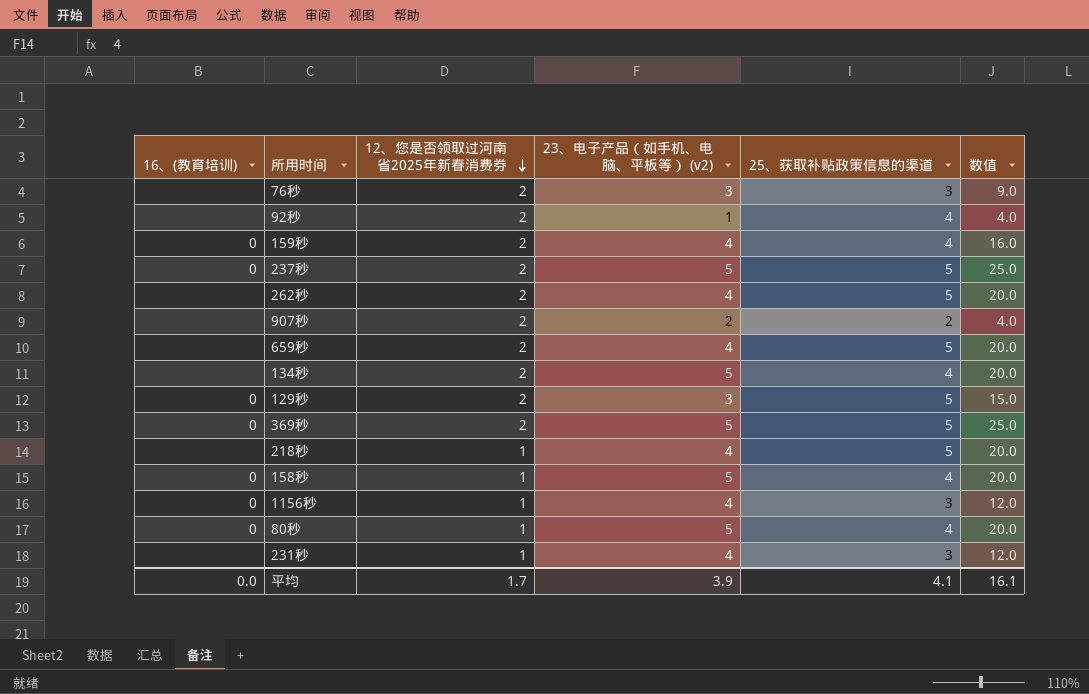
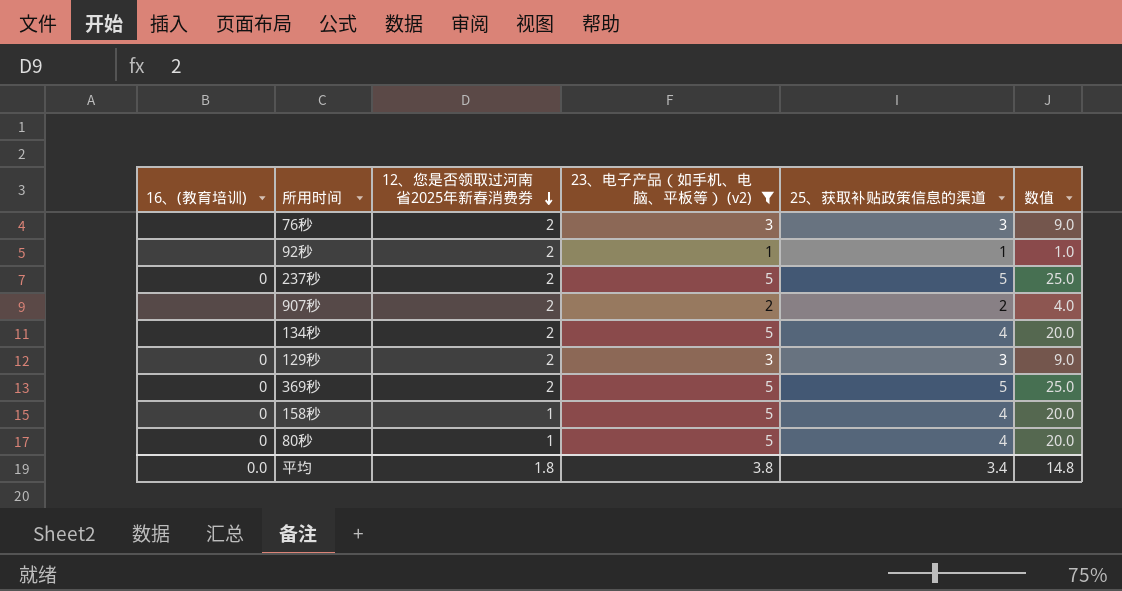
filter: none -> 23、电子产品（如手机、电脑、平板等） (v2) != 4
92秒 | 25、获取补贴政策信息的渠道: 4 -> 1
92秒 | 数值: 4.0 -> 1.0
129秒 | 25、获取补贴政策信息的渠道: 5 -> 3
129秒 | 数值: 15.0 -> 9.0
平均 | 12、您是否领取过河南省2025年新春消费券: 1.7 -> 1.8
平均 | 23、电子产品（如手机、电脑、平板等） (v2): 3.9 -> 3.8
平均 | 25、获取补贴政策信息的渠道: 4.1 -> 3.4
平均 | 数值: 16.1 -> 14.8

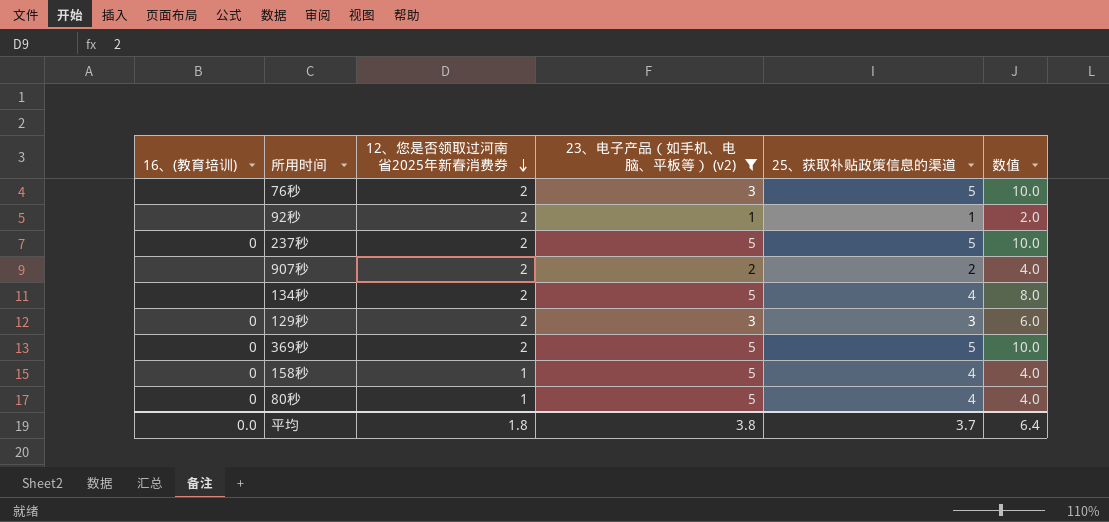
column 数值 | formula: [23、电子产品（如手机、电脑、平板等） (v2)] * [25、获取补贴政策信息的渠道] -> [12、您是否领取过河南省2025年新春消费券] * [25、获取补贴政策信息的渠道]
76秒 | 25、获取补贴政策信息的渠道: 3 -> 5
平均 | 25、获取补贴政策信息的渠道: 3.4 -> 3.7
平均 | 数值: 14.8 -> 6.4

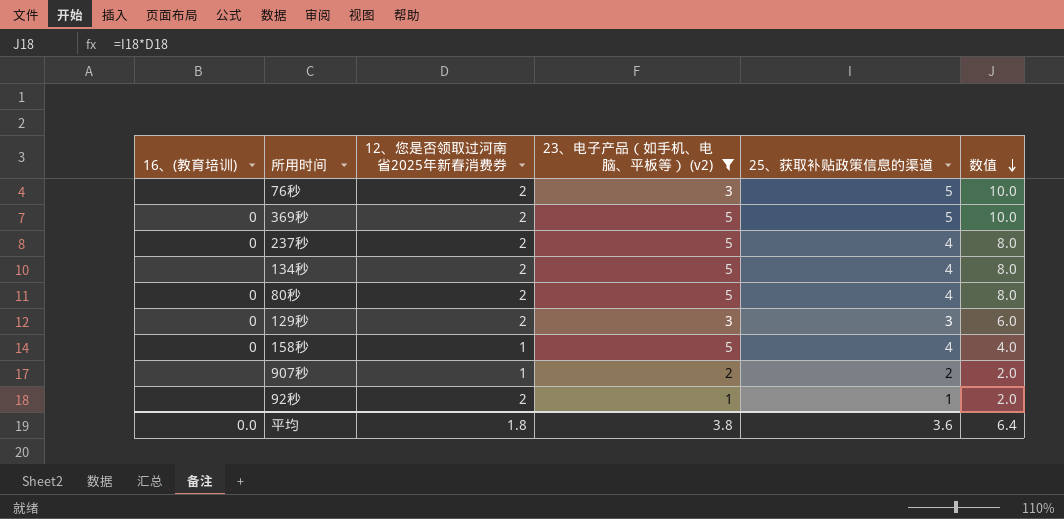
row order: 12、您是否领取过河南省2025年新春消费券 descending -> 数值 descending
237秒 | 25、获取补贴政策信息的渠道: 5 -> 4
237秒 | 数值: 10.0 -> 8.0
80秒 | 12、您是否领取过河南省2025年新春消费券: 1 -> 2
80秒 | 数值: 4.0 -> 8.0
907秒 | 12、您是否领取过河南省2025年新春消费券: 2 -> 1
907秒 | 数值: 4.0 -> 2.0
平均 | 25、获取补贴政策信息的渠道: 3.7 -> 3.6

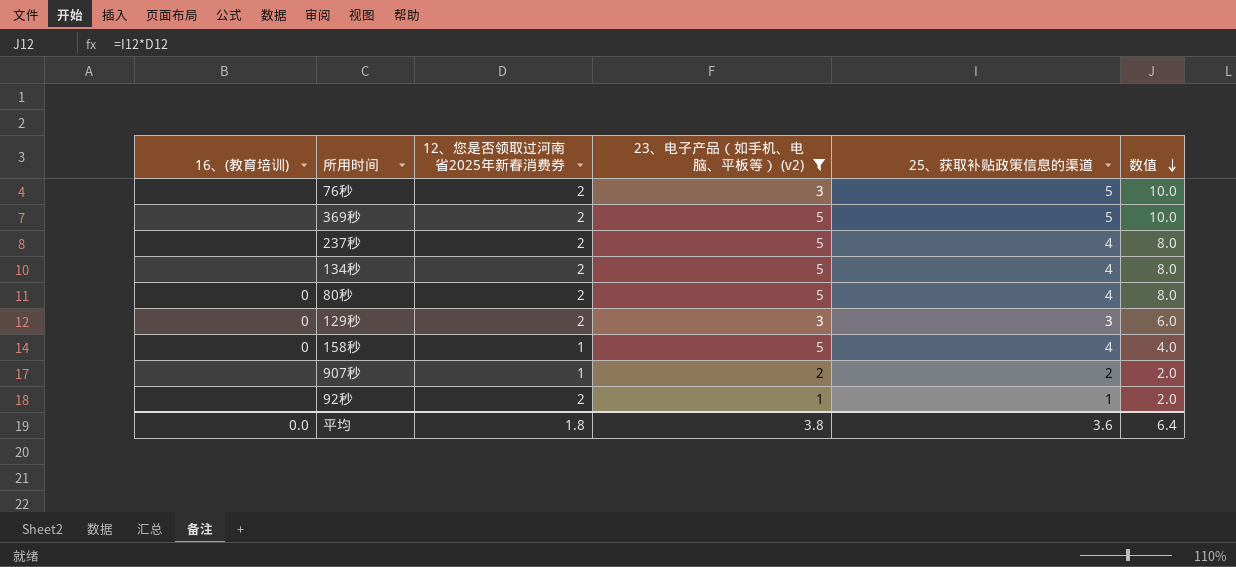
369秒 | 16、(教育培训): 0 -> none
237秒 | 16、(教育培训): 0 -> none

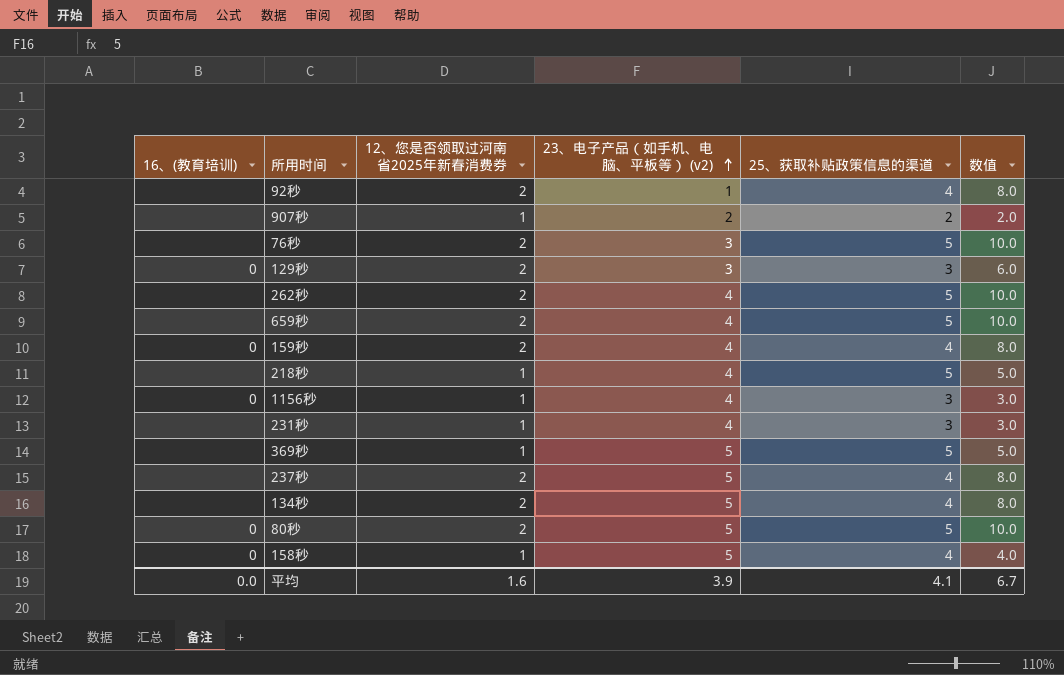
filter: 23、电子产品（如手机、电脑、平板等） (v2) != 4 -> none
row order: 数值 descending -> 23、电子产品（如手机、电脑、平板等） (v2) ascending
92秒 | 25、获取补贴政策信息的渠道: 1 -> 4
92秒 | 数值: 2.0 -> 8.0
369秒 | 12、您是否领取过河南省2025年新春消费券: 2 -> 1
369秒 | 数值: 10.0 -> 5.0
80秒 | 25、获取补贴政策信息的渠道: 4 -> 5
80秒 | 数值: 8.0 -> 10.0
平均 | 12、您是否领取过河南省2025年新春消费券: 1.8 -> 1.6
平均 | 23、电子产品（如手机、电脑、平板等） (v2): 3.8 -> 3.9
平均 | 25、获取补贴政策信息的渠道: 3.6 -> 4.1
平均 | 数值: 6.4 -> 6.7

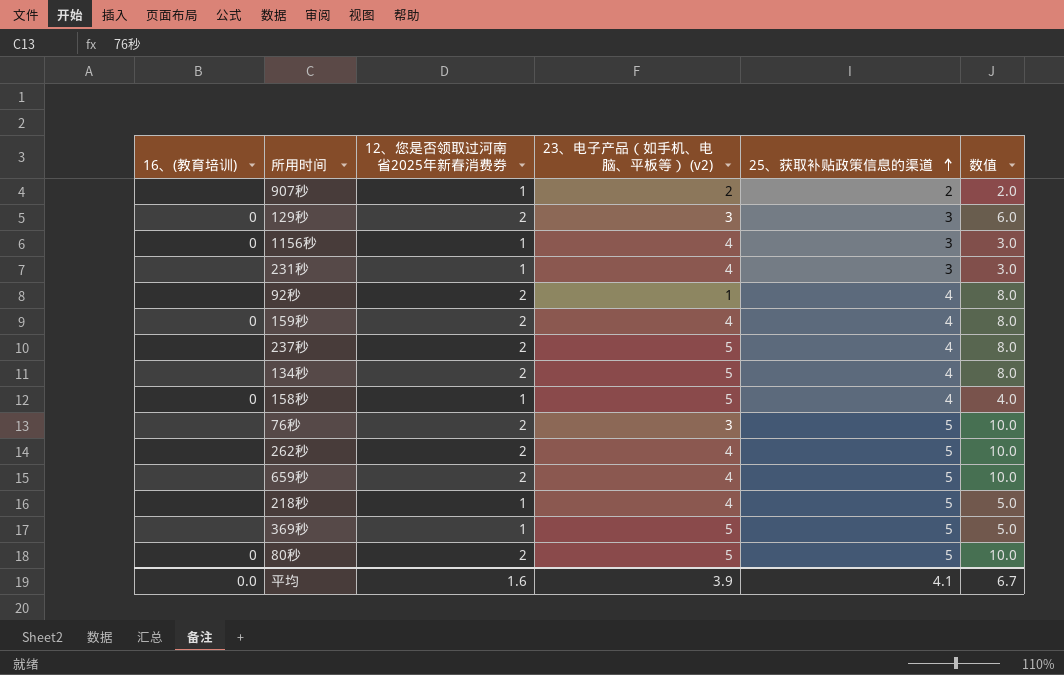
row order: 23、电子产品（如手机、电脑、平板等） (v2) ascending -> 25、获取补贴政策信息的渠道 ascending

